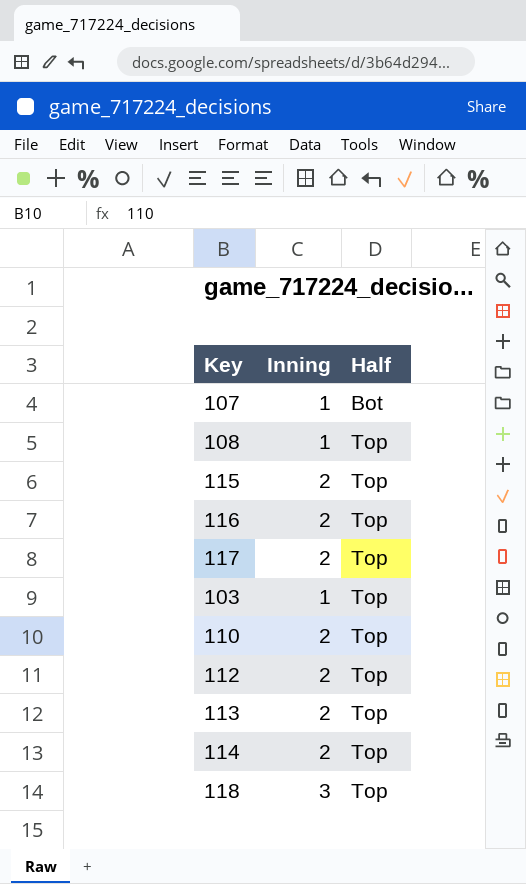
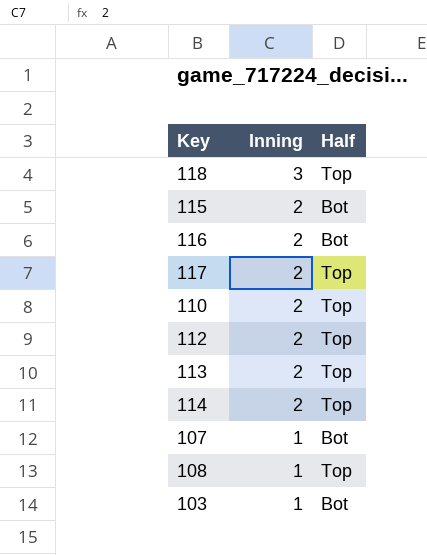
row order: Half ascending -> Inning descending
115 | Half: Top -> Bot
116 | Half: Top -> Bot
103 | Half: Top -> Bot

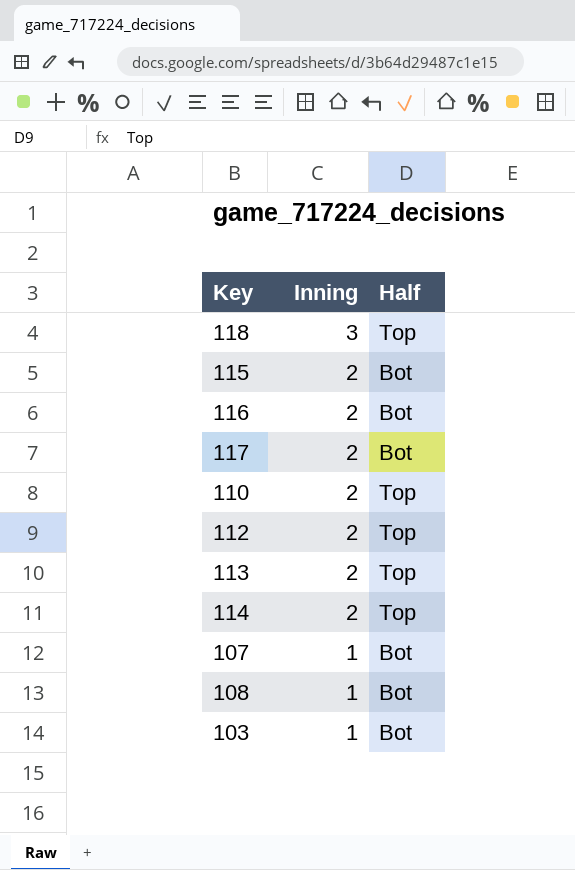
117 | Half: Top -> Bot
108 | Half: Top -> Bot

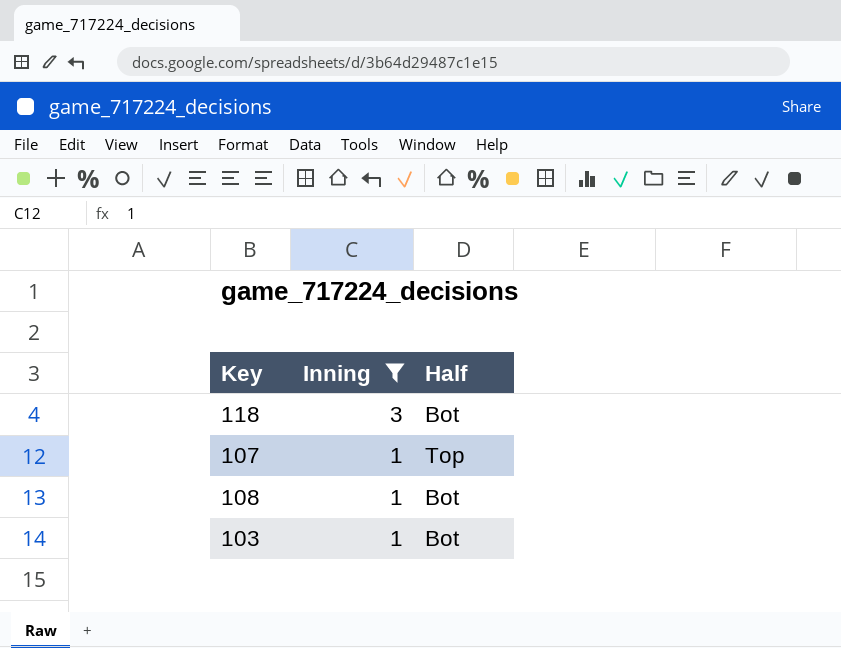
filter: none -> Inning != 2
118 | Half: Top -> Bot
107 | Half: Bot -> Top

